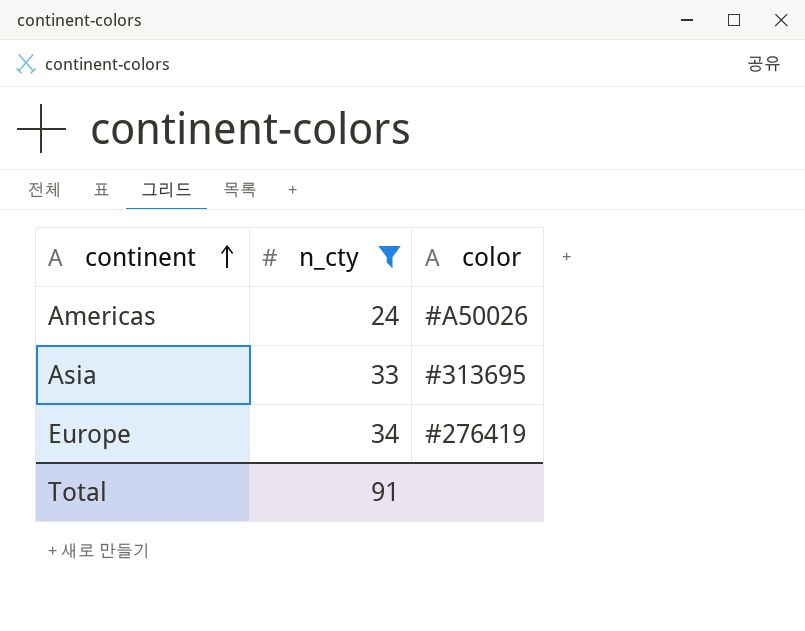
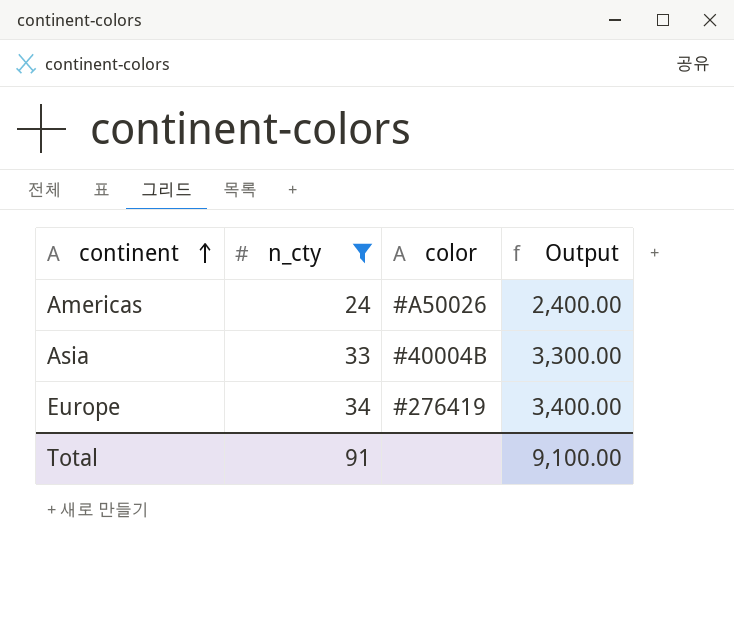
column Output | formula: none -> [n_cty] * 100
Asia | color: #313695 -> #40004B

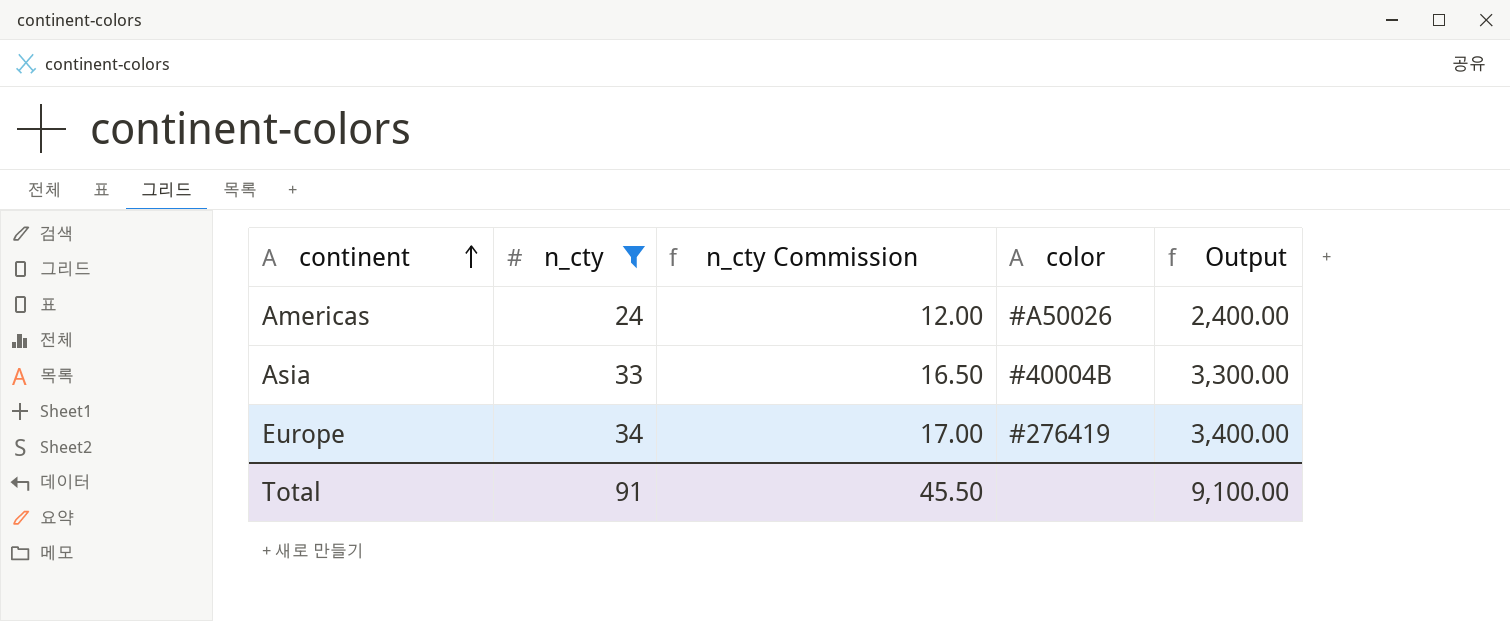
column n_cty Commission | formula: none -> [n_cty] * 0.5

